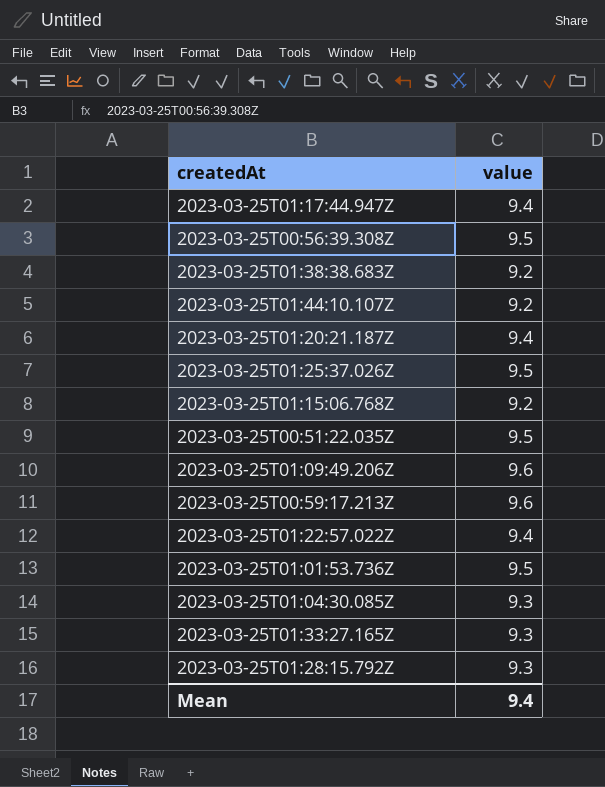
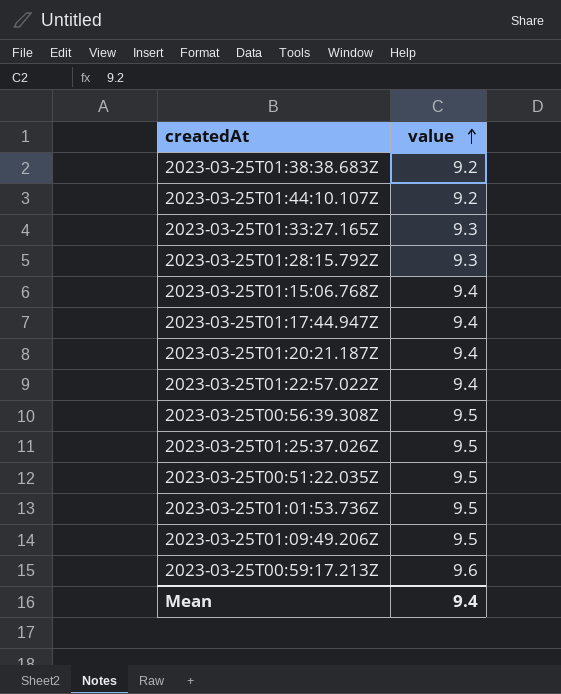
row order: none -> value ascending
row 2023-03-25T01:04:30.085Z: 9.3 -> none
2023-03-25T01:15:06.768Z | value: 9.2 -> 9.4
2023-03-25T01:09:49.206Z | value: 9.6 -> 9.5

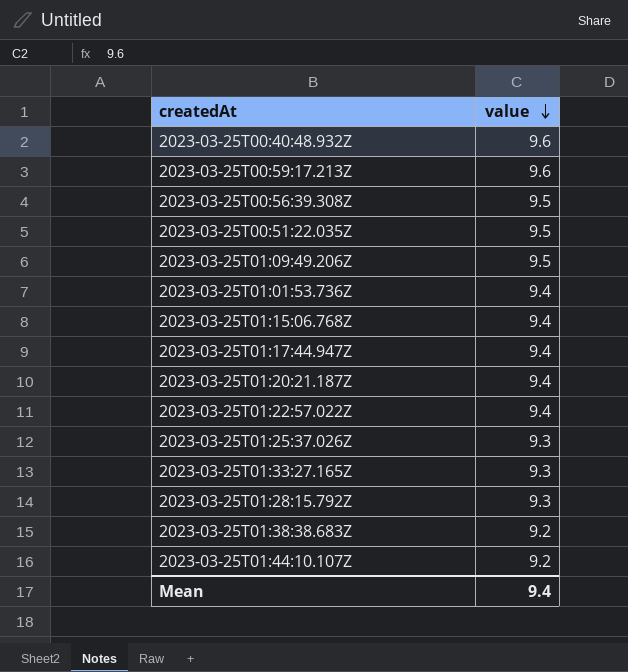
row order: value ascending -> value descending
row 2023-03-25T00:40:48.932Z: none -> 9.6
2023-03-25T01:01:53.736Z | value: 9.5 -> 9.4
2023-03-25T01:25:37.026Z | value: 9.5 -> 9.3

